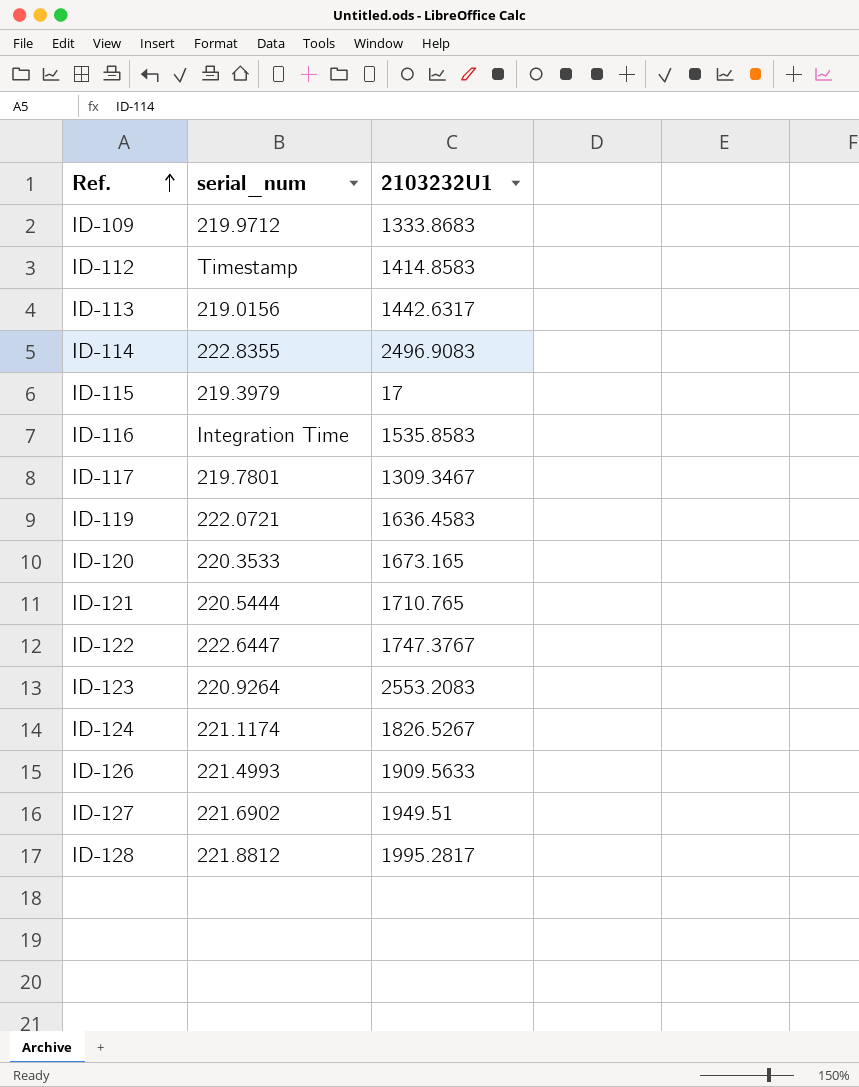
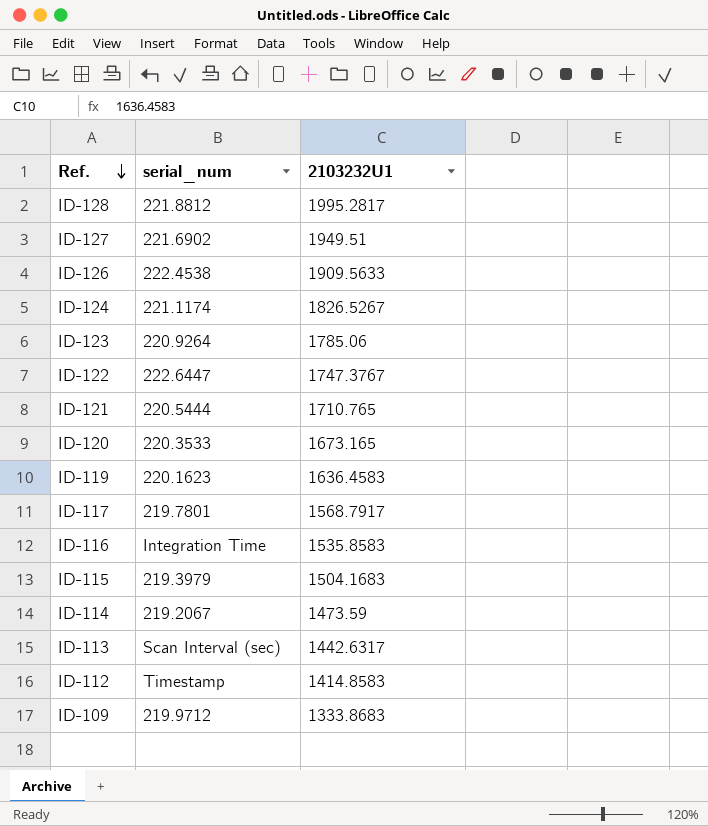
row order: Ref. ascending -> Ref. descending
ID-126 | serial_num: 221.4993 -> 222.4538
ID-123 | 2103232U1: 2553.2083 -> 1785.06
ID-119 | serial_num: 222.0721 -> 220.1623
ID-117 | 2103232U1: 1309.3467 -> 1568.7917
ID-115 | 2103232U1: 17 -> 1504.1683
ID-114 | serial_num: 222.8355 -> 219.2067
ID-114 | 2103232U1: 2496.9083 -> 1473.59
ID-113 | serial_num: 219.0156 -> Scan Interval (sec)

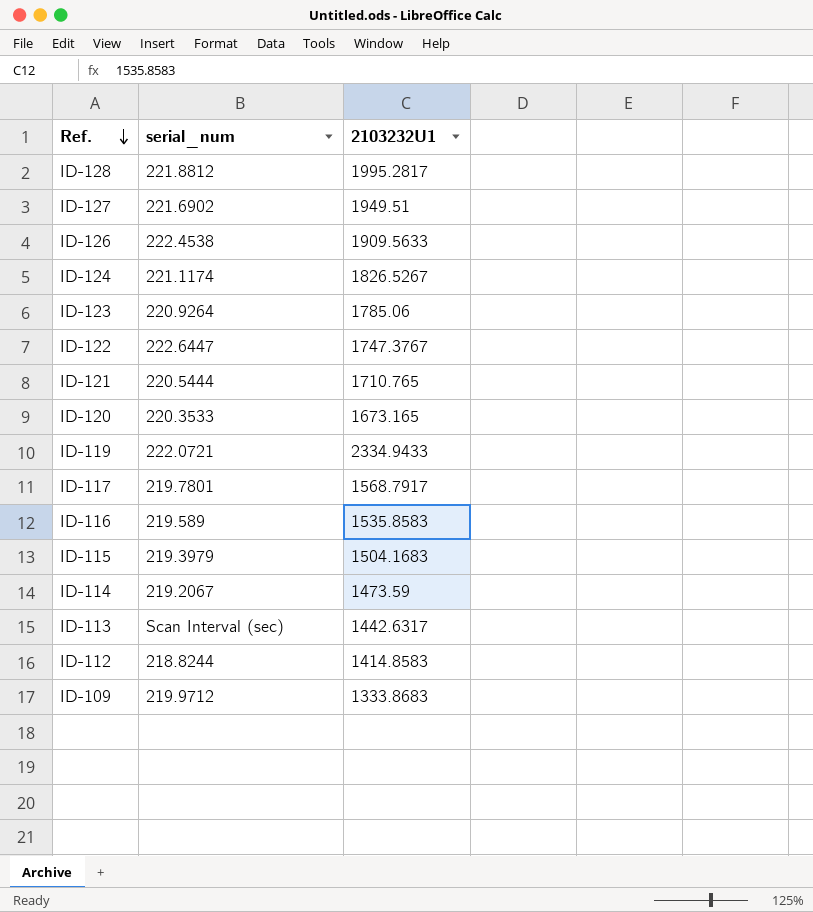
ID-119 | serial_num: 220.1623 -> 222.0721
ID-119 | 2103232U1: 1636.4583 -> 2334.9433
ID-116 | serial_num: Integration Time -> 219.589
ID-112 | serial_num: Timestamp -> 218.8244

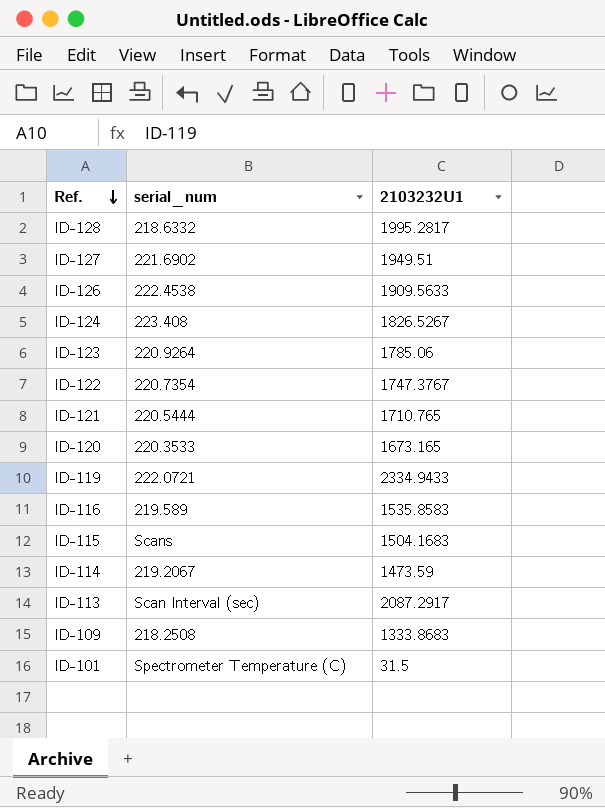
row ID-117: 219.7801 | 1568.7917 -> none
row ID-112: 218.8244 | 1414.8583 -> none
ID-128 | serial_num: 221.8812 -> 218.6332
ID-124 | serial_num: 221.1174 -> 223.408
ID-122 | serial_num: 222.6447 -> 220.7354
ID-115 | serial_num: 219.3979 -> Scans
ID-113 | 2103232U1: 1442.6317 -> 2087.2917
ID-109 | serial_num: 219.9712 -> 218.2508
row ID-101: none -> Spectrometer Temperature (C) | 31.5

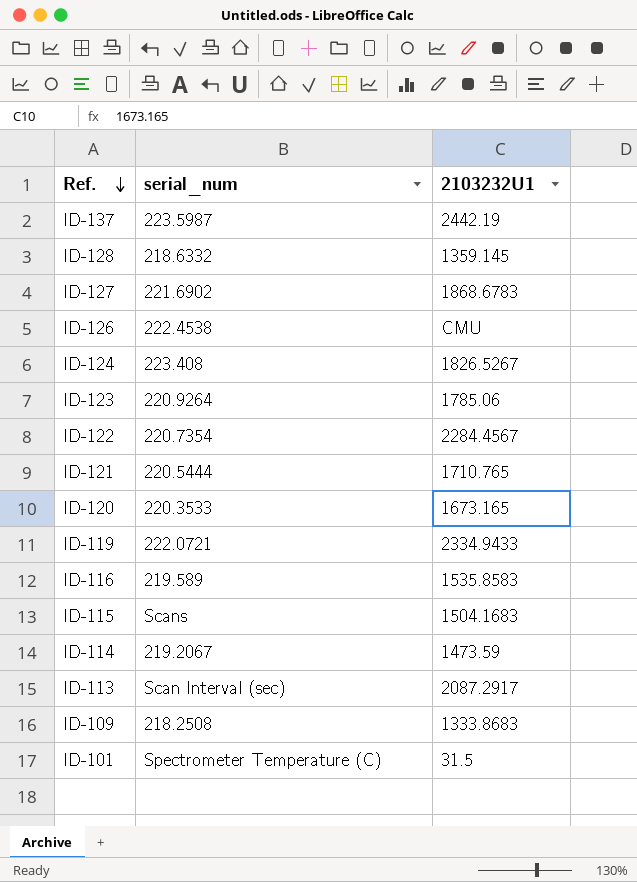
row ID-137: none -> 223.5987 | 2442.19
ID-128 | 2103232U1: 1995.2817 -> 1359.145
ID-127 | 2103232U1: 1949.51 -> 1868.6783
ID-126 | 2103232U1: 1909.5633 -> CMU
ID-122 | 2103232U1: 1747.3767 -> 2284.4567

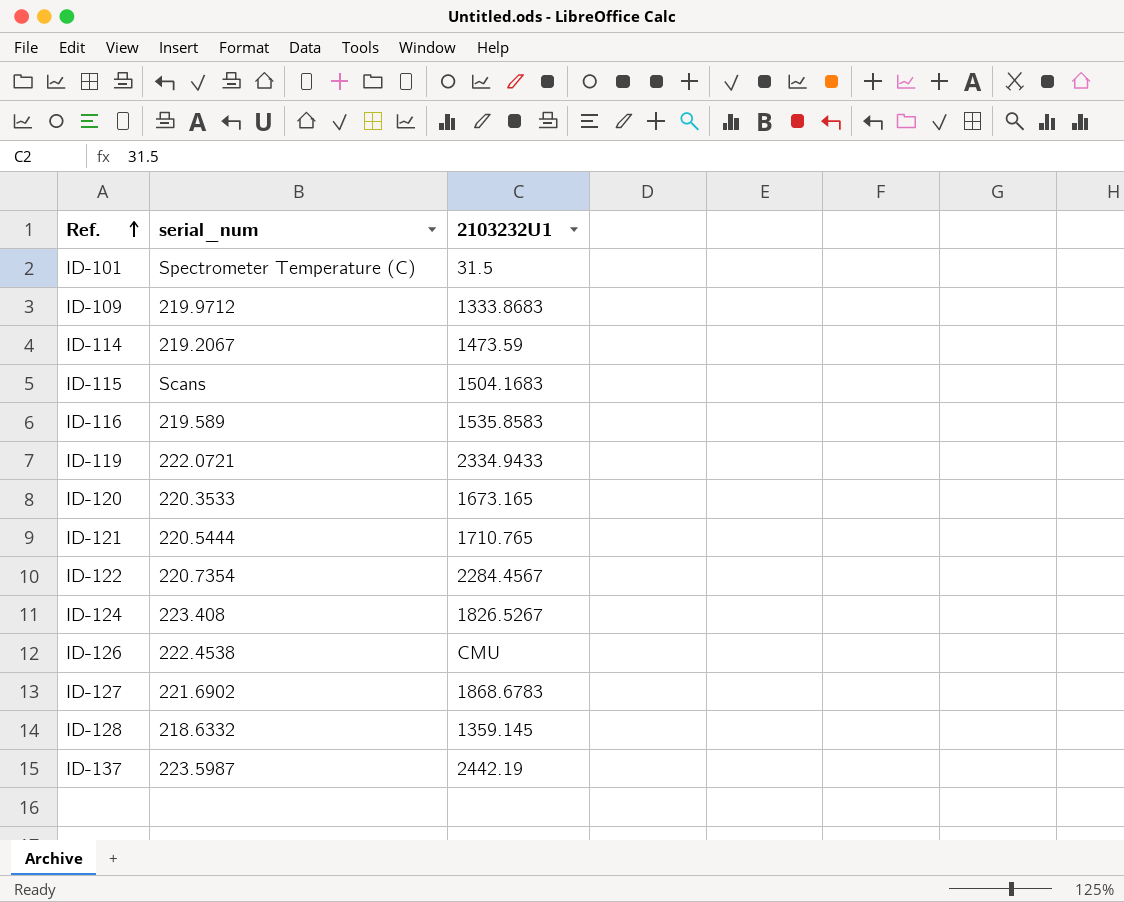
row order: Ref. descending -> Ref. ascending
row ID-123: 220.9264 | 1785.06 -> none
row ID-113: Scan Interval (sec) | 2087.2917 -> none
ID-109 | serial_num: 218.2508 -> 219.9712

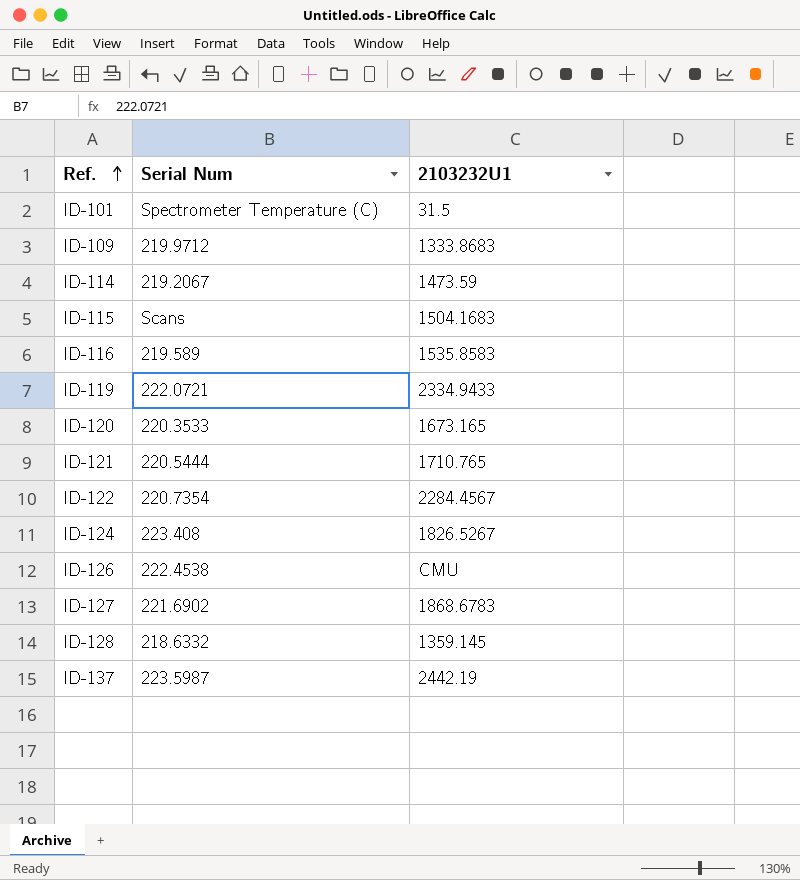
column name: serial_num -> Serial Num

